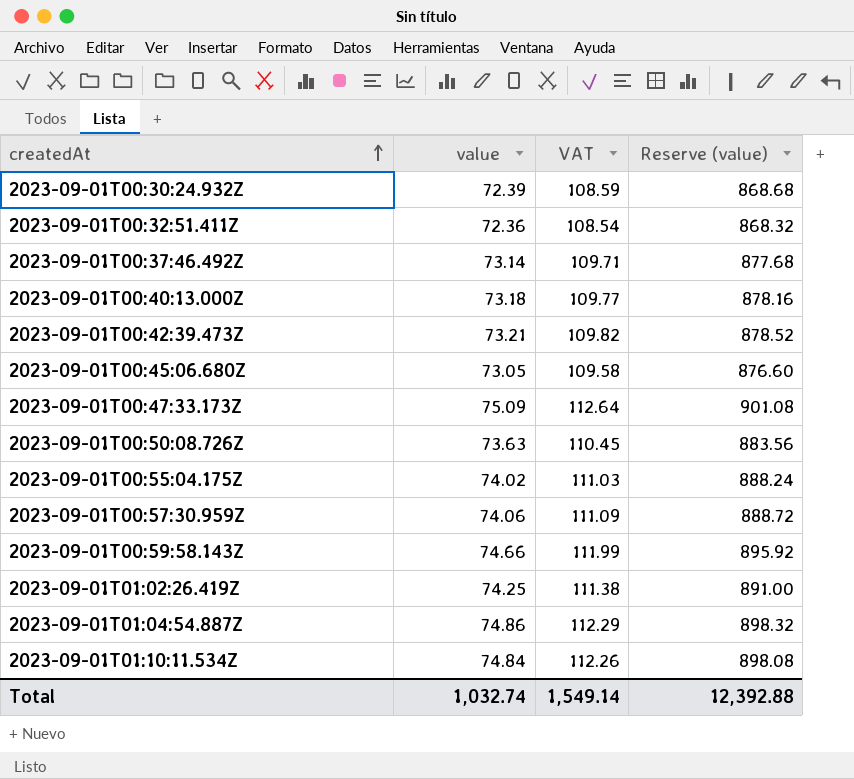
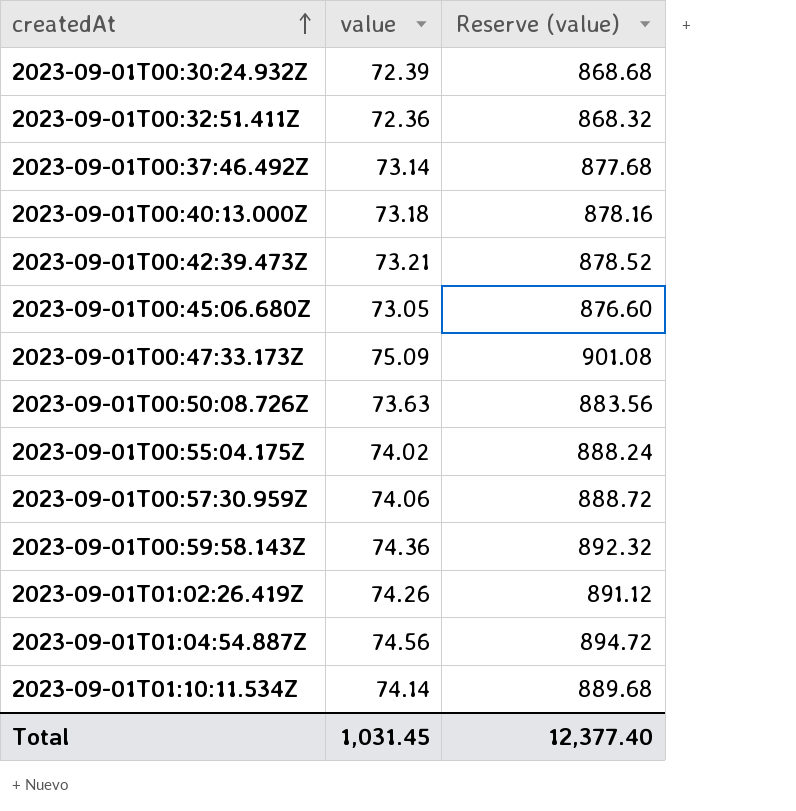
column VAT | formula: [value] * 1.5 -> none
2023-09-01T00:59:58.143Z | value: 74.66 -> 74.36
2023-09-01T00:59:58.143Z | Reserve (value): 895.92 -> 892.32
2023-09-01T01:02:26.419Z | value: 74.25 -> 74.26
2023-09-01T01:02:26.419Z | Reserve (value): 891.00 -> 891.12
2023-09-01T01:04:54.887Z | value: 74.86 -> 74.56
2023-09-01T01:04:54.887Z | Reserve (value): 898.32 -> 894.72
2023-09-01T01:10:11.534Z | value: 74.84 -> 74.14
2023-09-01T01:10:11.534Z | Reserve (value): 898.08 -> 889.68
Total | value: 1,032.74 -> 1,031.45
Total | Reserve (value): 12,392.88 -> 12,377.40

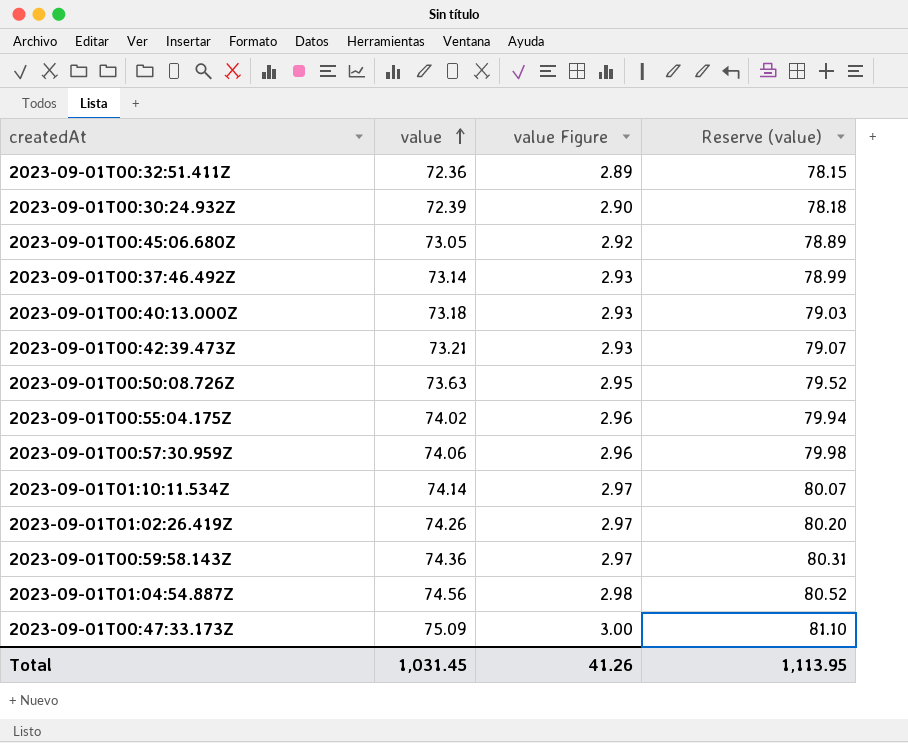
row order: createdAt ascending -> value ascending
column value Figure | formula: none -> [value] * 0.04
column Reserve (value) | formula: [value] * 12 -> [value] * 1.08
Total | Reserve (value): 12,377.40 -> 1,113.95

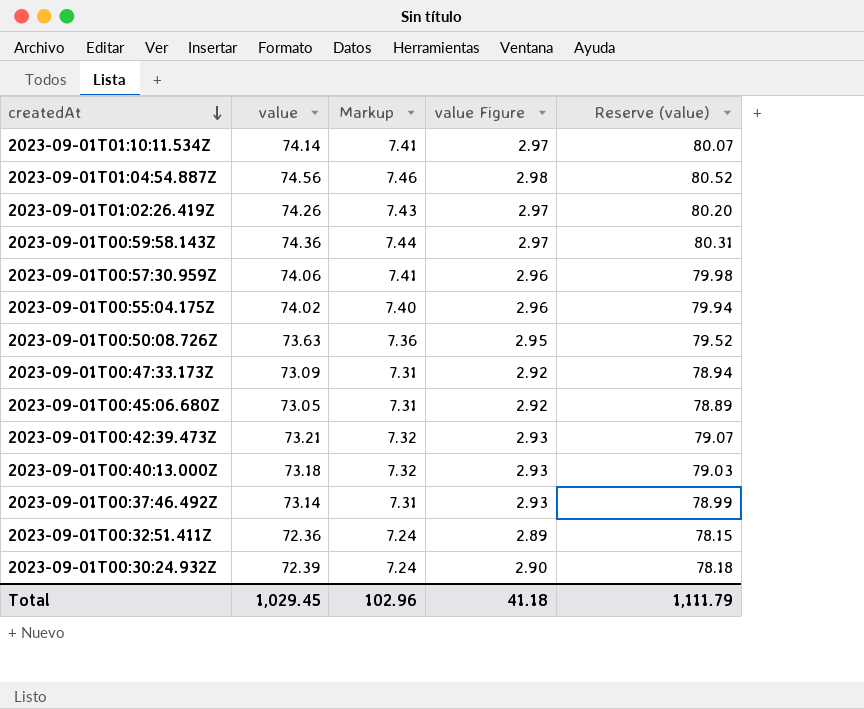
row order: value ascending -> createdAt descending
column Markup | formula: none -> [value] * 0.1
2023-09-01T00:47:33.173Z | value: 75.09 -> 73.09
2023-09-01T00:47:33.173Z | value Figure: 3.00 -> 2.92
2023-09-01T00:47:33.173Z | Reserve (value): 81.10 -> 78.94
Total | value: 1,031.45 -> 1,029.45
Total | value Figure: 41.26 -> 41.18
Total | Reserve (value): 1,113.95 -> 1,111.79

